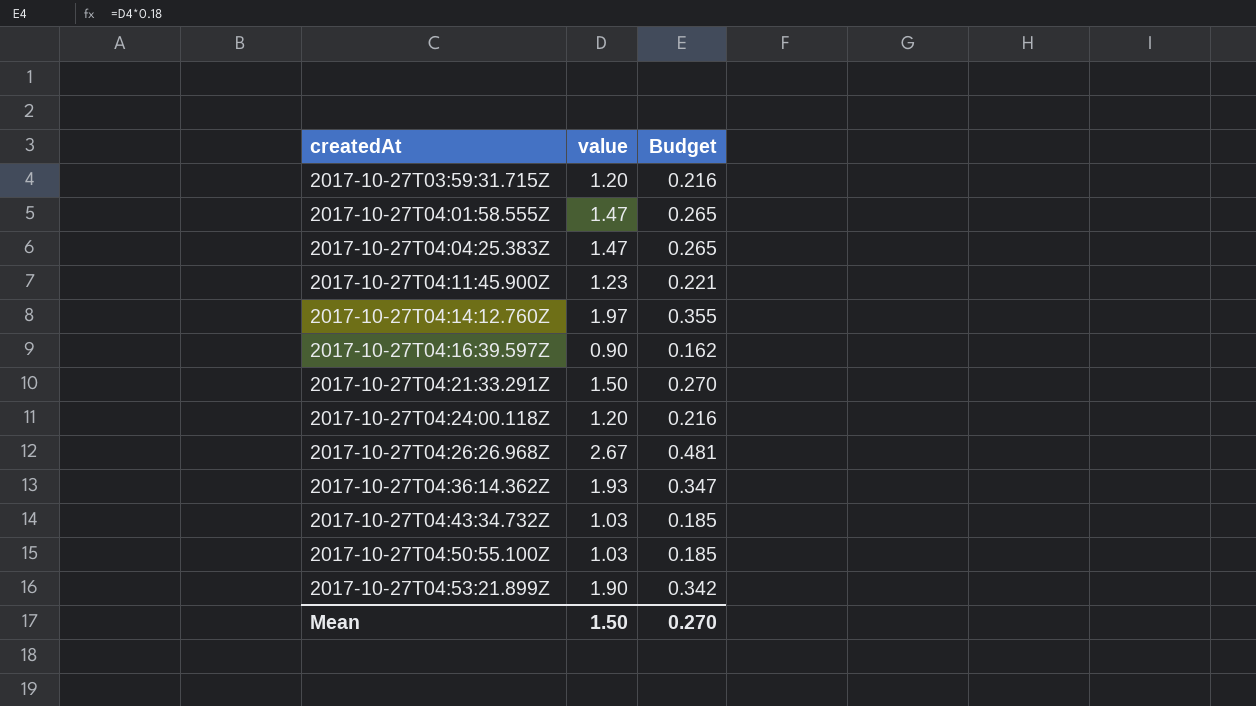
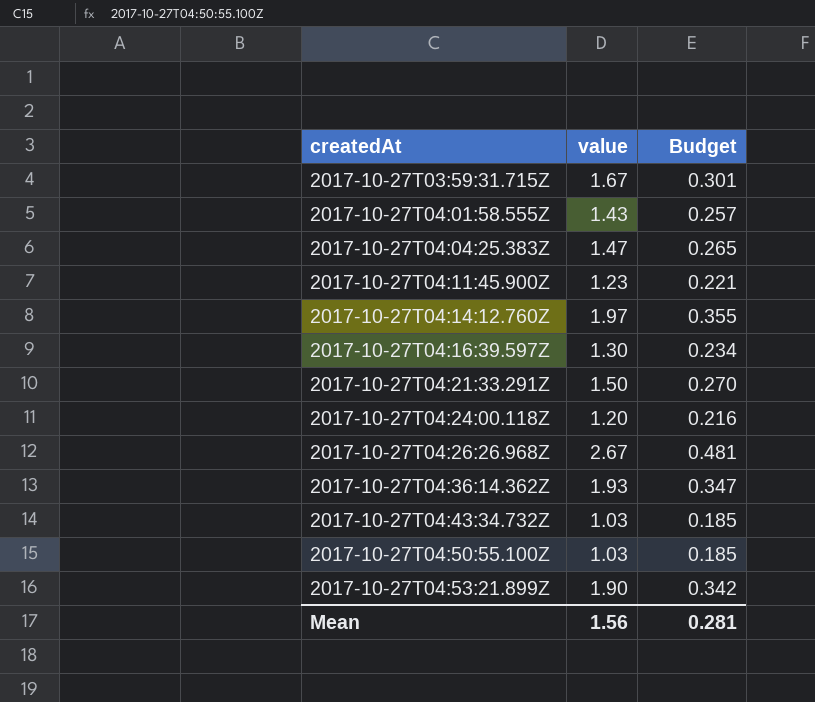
2017-10-27T03:59:31.715Z | value: 1.20 -> 1.67
2017-10-27T03:59:31.715Z | Budget: 0.216 -> 0.301
2017-10-27T04:01:58.555Z | value: 1.47 -> 1.43
2017-10-27T04:01:58.555Z | Budget: 0.265 -> 0.257
2017-10-27T04:16:39.597Z | value: 0.90 -> 1.30
2017-10-27T04:16:39.597Z | Budget: 0.162 -> 0.234
Mean | value: 1.50 -> 1.56
Mean | Budget: 0.270 -> 0.281

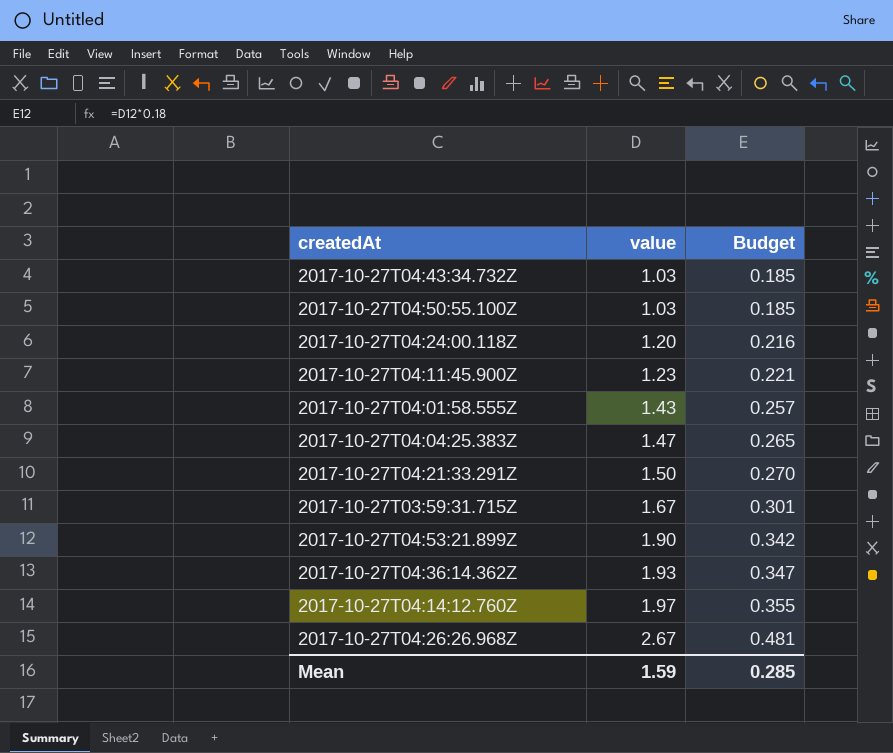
row order: createdAt ascending -> value ascending
row 2017-10-27T04:16:39.597Z: 1.30 | 0.234 -> none
Mean | value: 1.56 -> 1.59
Mean | Budget: 0.281 -> 0.285

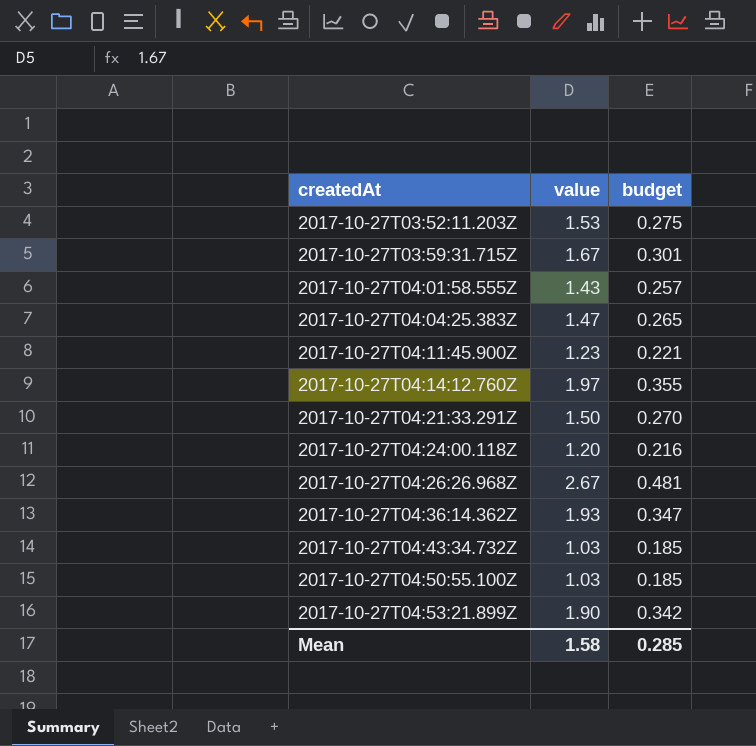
row order: value ascending -> createdAt ascending
column name: Budget -> budget
row 2017-10-27T03:52:11.203Z: none -> 1.53 | 0.275
Mean | value: 1.59 -> 1.58

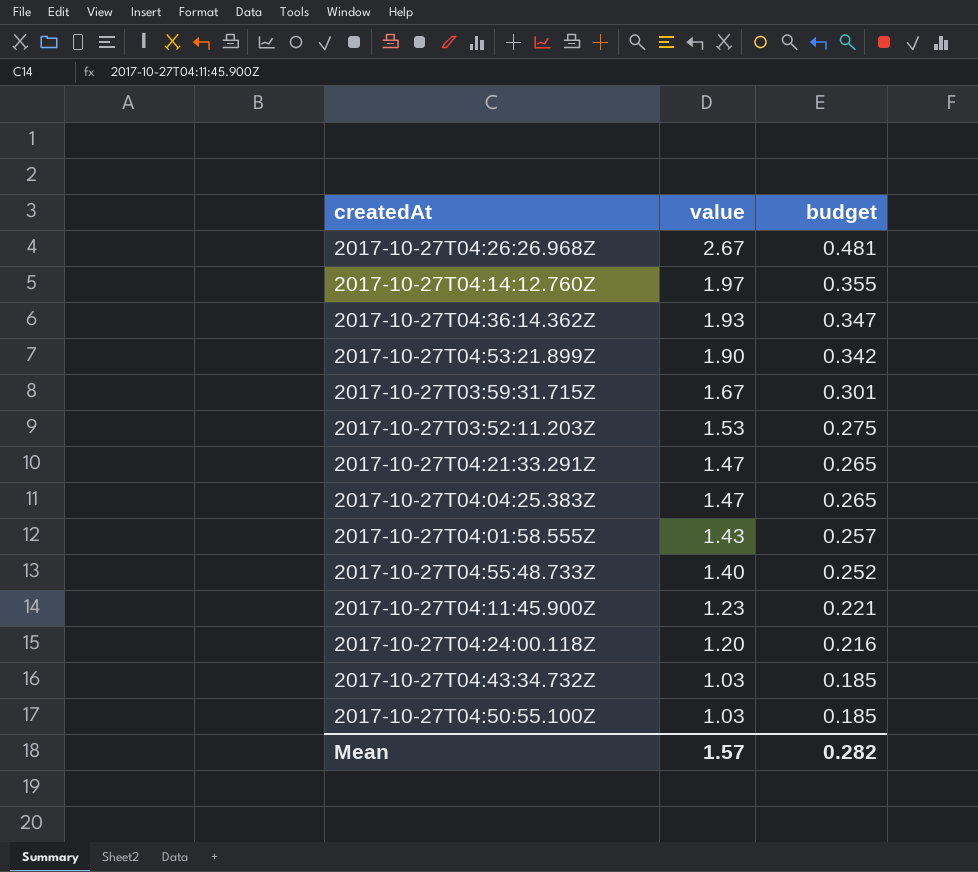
row order: createdAt ascending -> value descending
2017-10-27T04:21:33.291Z | value: 1.50 -> 1.47
2017-10-27T04:21:33.291Z | budget: 0.270 -> 0.265
row 2017-10-27T04:55:48.733Z: none -> 1.40 | 0.252
Mean | value: 1.58 -> 1.57
Mean | budget: 0.285 -> 0.282

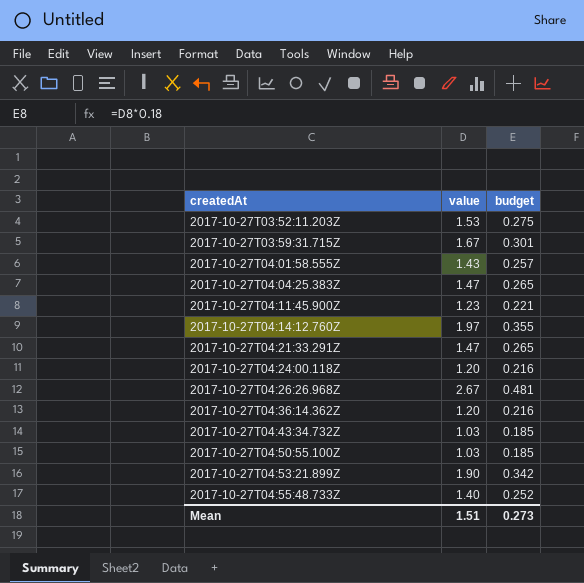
row order: value descending -> createdAt ascending
2017-10-27T04:36:14.362Z | value: 1.93 -> 1.20
2017-10-27T04:36:14.362Z | budget: 0.347 -> 0.216
Mean | value: 1.57 -> 1.51
Mean | budget: 0.282 -> 0.273

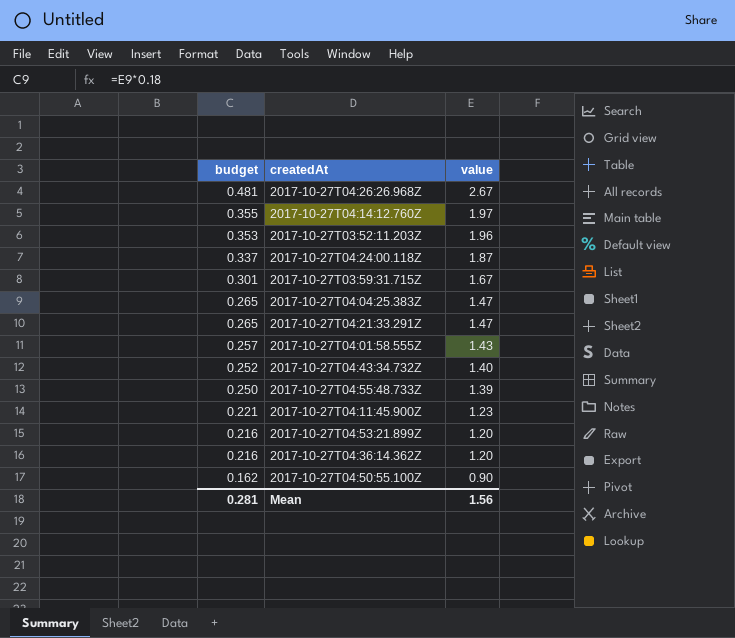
row order: createdAt ascending -> budget descending
column budget | position: 3 -> 1
2017-10-27T03:52:11.203Z | budget: 0.275 -> 0.353
2017-10-27T03:52:11.203Z | value: 1.53 -> 1.96
2017-10-27T04:24:00.118Z | budget: 0.216 -> 0.337
2017-10-27T04:24:00.118Z | value: 1.20 -> 1.87
2017-10-27T04:43:34.732Z | budget: 0.185 -> 0.252
2017-10-27T04:43:34.732Z | value: 1.03 -> 1.40
2017-10-27T04:55:48.733Z | budget: 0.252 -> 0.250
2017-10-27T04:55:48.733Z | value: 1.40 -> 1.39
2017-10-27T04:53:21.899Z | budget: 0.342 -> 0.216
2017-10-27T04:53:21.899Z | value: 1.90 -> 1.20
2017-10-27T04:50:55.100Z | budget: 0.185 -> 0.162
2017-10-27T04:50:55.100Z | value: 1.03 -> 0.90
Mean | budget: 0.273 -> 0.281
Mean | value: 1.51 -> 1.56

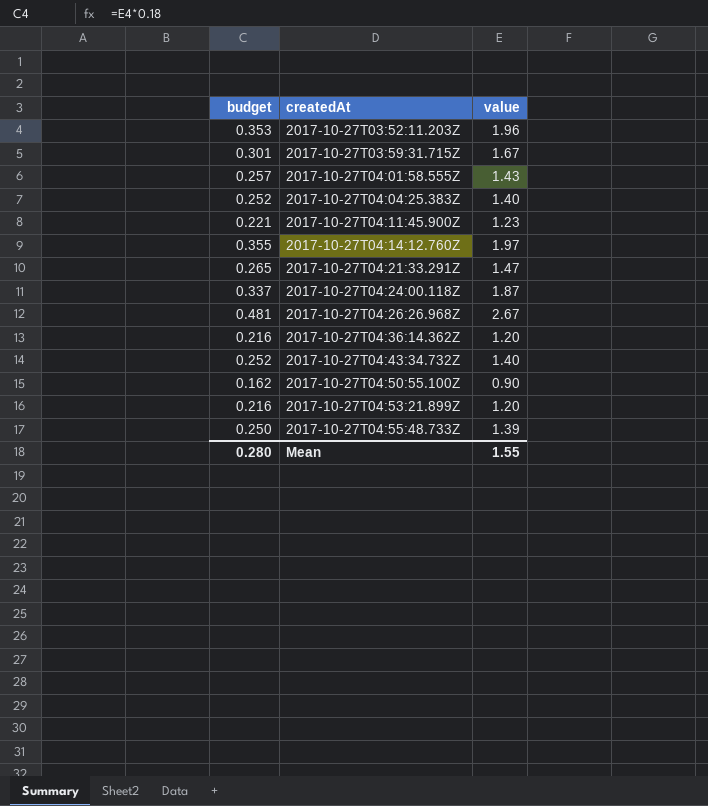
row order: budget descending -> createdAt ascending
2017-10-27T04:04:25.383Z | budget: 0.265 -> 0.252
2017-10-27T04:04:25.383Z | value: 1.47 -> 1.40
Mean | budget: 0.281 -> 0.280
Mean | value: 1.56 -> 1.55

